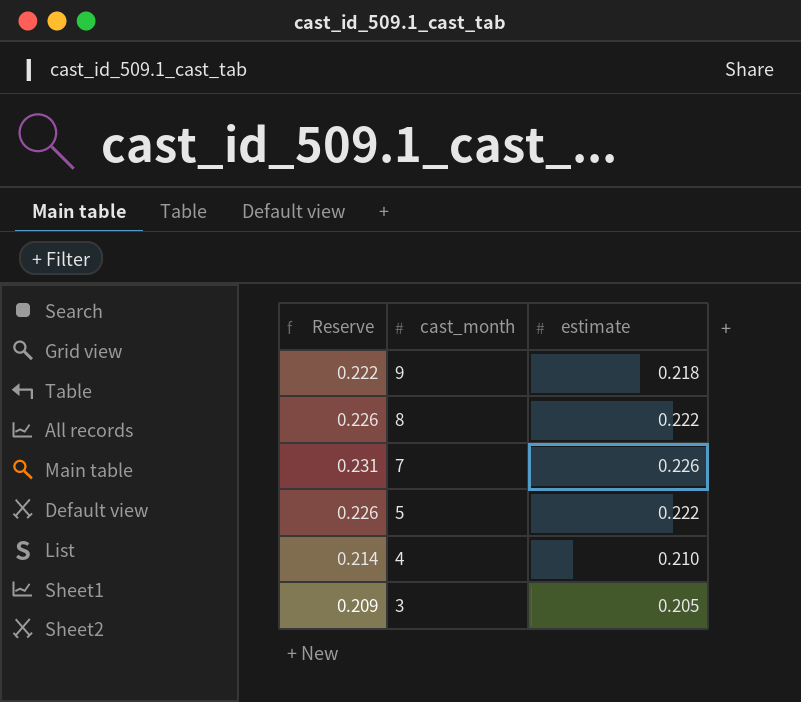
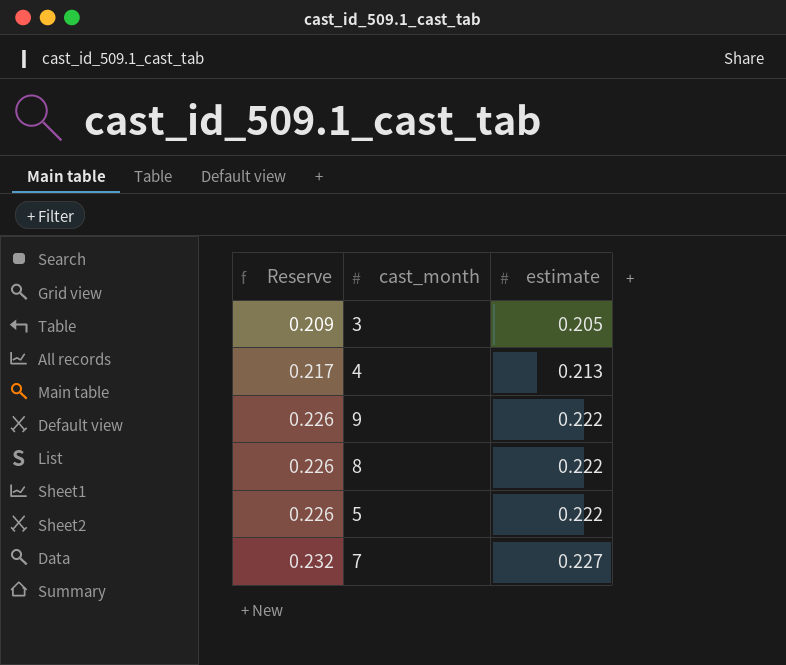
row order: cast_month descending -> Reserve ascending
4 | Reserve: 0.214 -> 0.217
4 | estimate: 0.210 -> 0.213
9 | Reserve: 0.222 -> 0.226
9 | estimate: 0.218 -> 0.222
7 | Reserve: 0.231 -> 0.232
7 | estimate: 0.226 -> 0.227

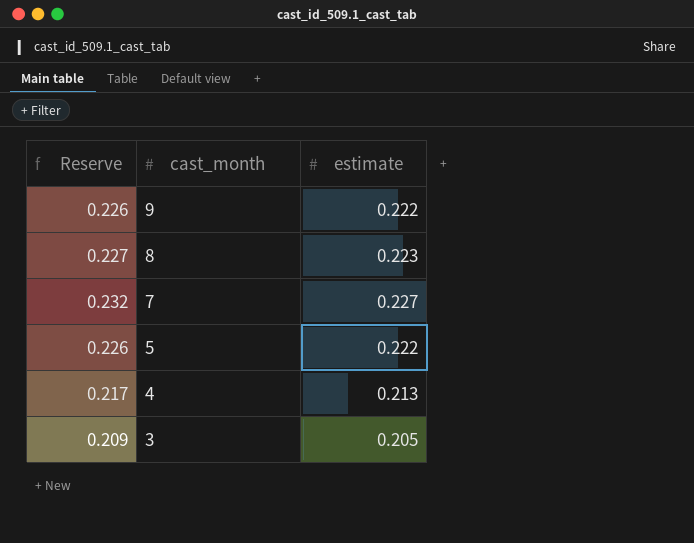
row order: Reserve ascending -> cast_month descending
8 | Reserve: 0.226 -> 0.227
8 | estimate: 0.222 -> 0.223

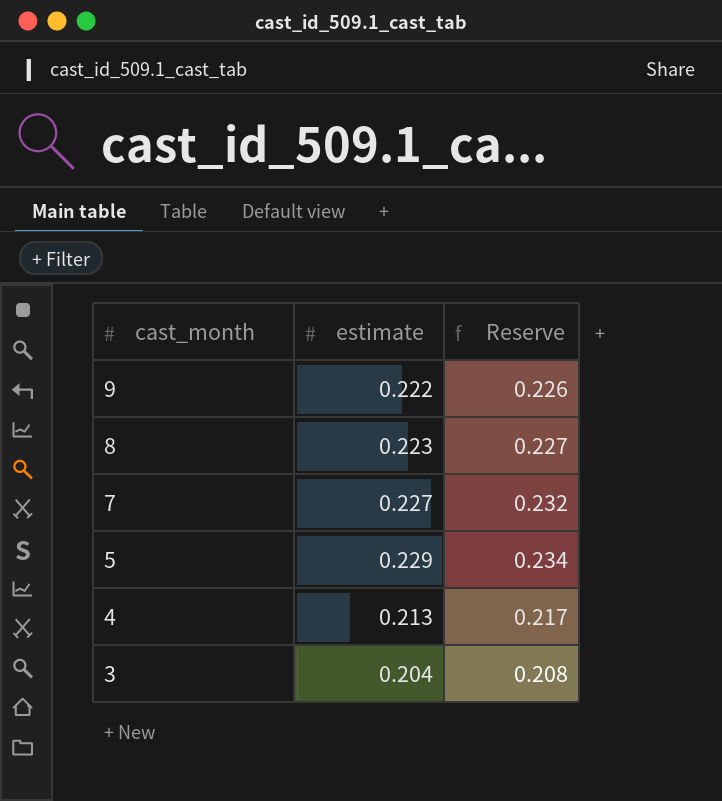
column Reserve | position: 1 -> 3
5 | estimate: 0.222 -> 0.229
5 | Reserve: 0.226 -> 0.234
3 | estimate: 0.205 -> 0.204
3 | Reserve: 0.209 -> 0.208

